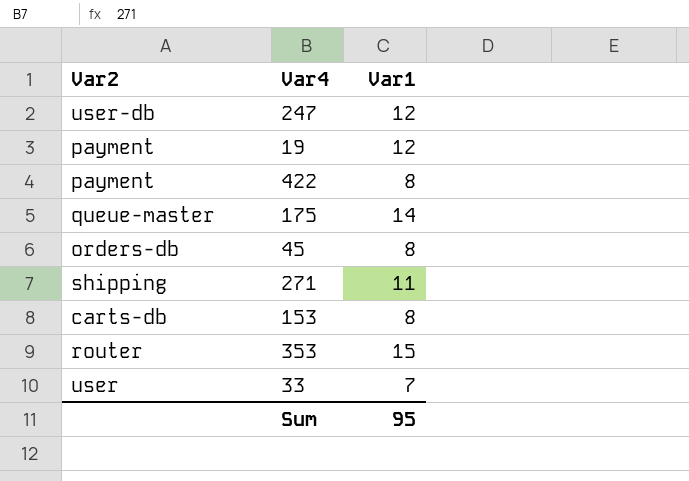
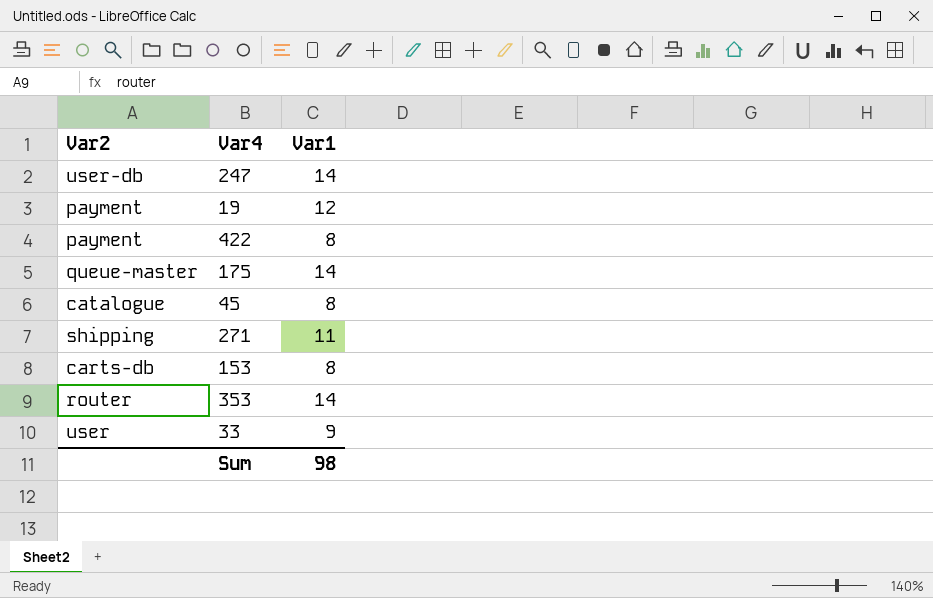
247 | Var1: 12 -> 14
45 | Var2: orders-db -> catalogue
353 | Var1: 15 -> 14
33 | Var1: 7 -> 9
Sum | Var1: 95 -> 98

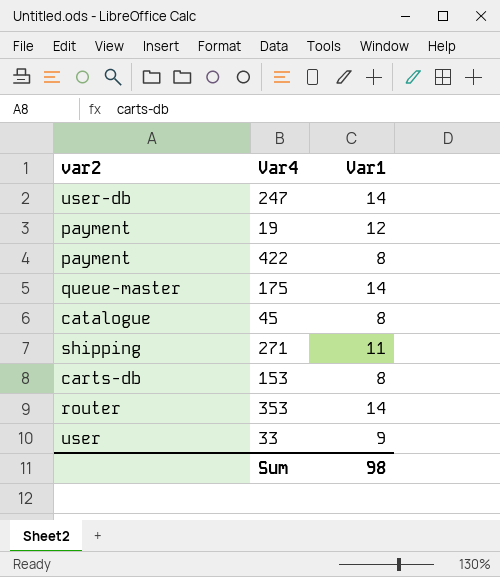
column name: Var2 -> var2

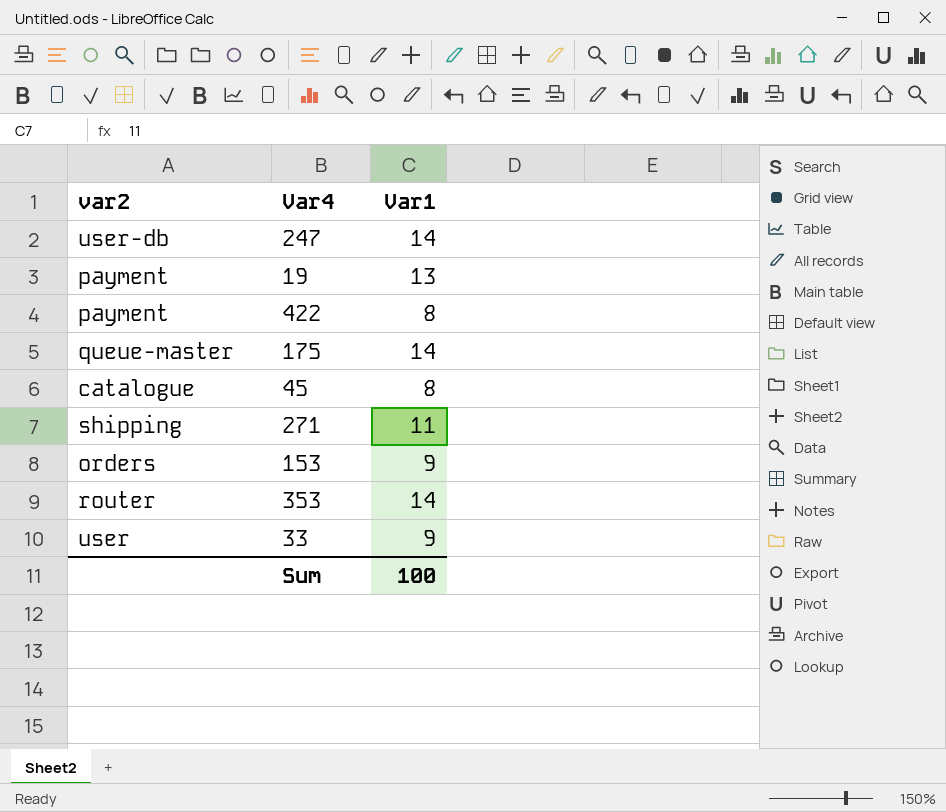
19 | Var1: 12 -> 13
153 | var2: carts-db -> orders
153 | Var1: 8 -> 9
Sum | Var1: 98 -> 100

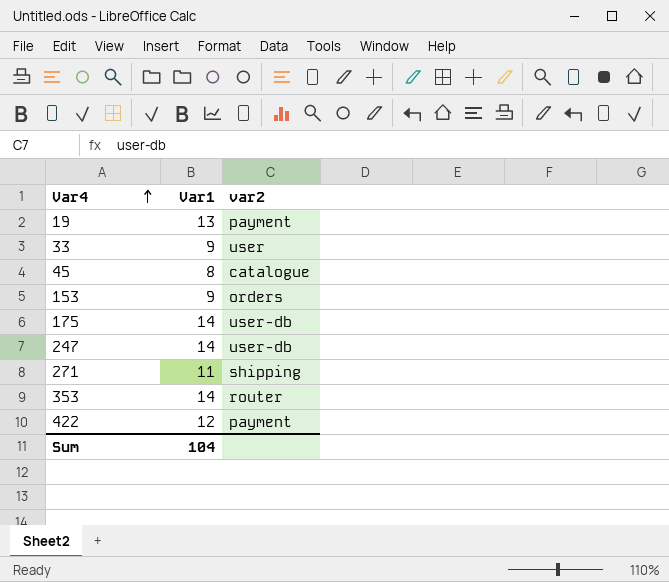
row order: none -> Var4 ascending
column var2 | position: 1 -> 3
175 | var2: queue-master -> user-db
422 | Var1: 8 -> 12
Sum | Var1: 100 -> 104

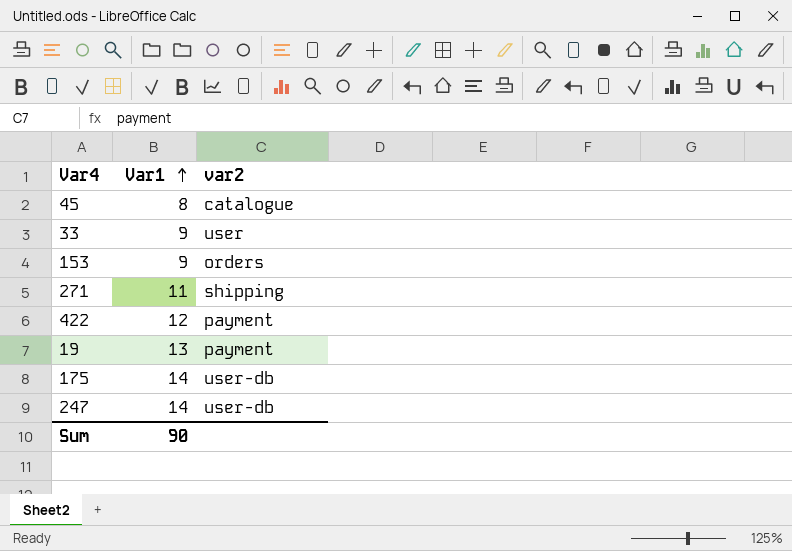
row order: Var4 ascending -> Var1 ascending
row 353: 14 | router -> none
Sum | Var1: 104 -> 90

